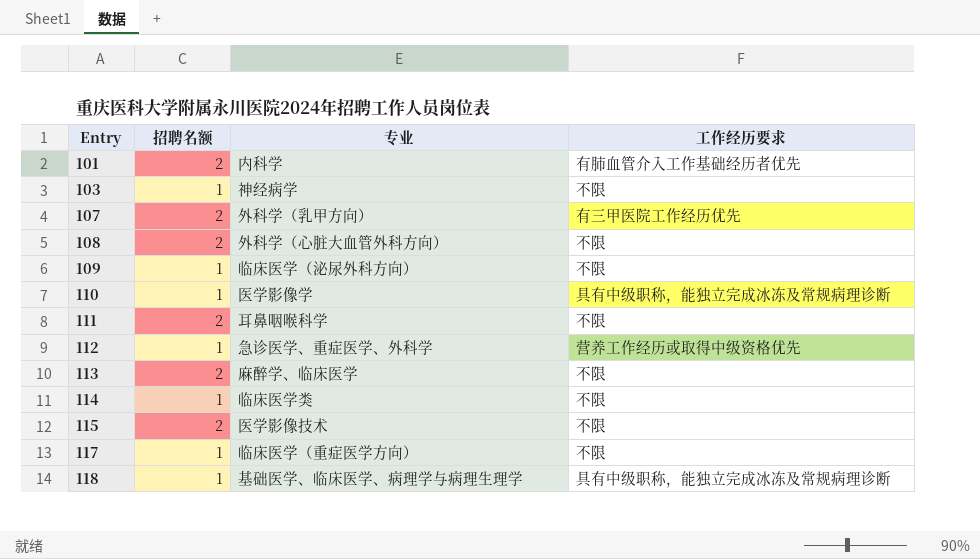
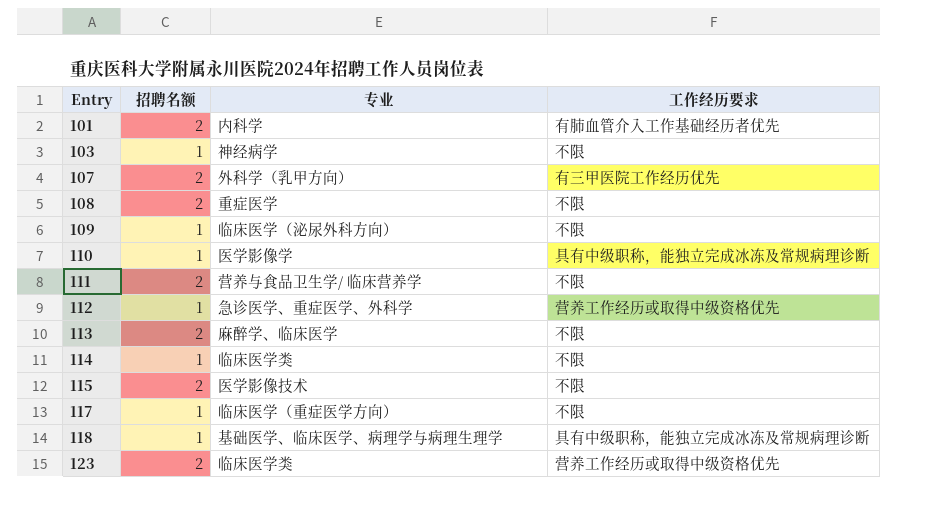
108 | 专业: 外科学（心脏大血管外科方向） -> 重症医学
111 | 专业: 耳鼻咽喉科学 -> 营养与食品卫生学/ 临床营养学
row 123: none -> 2 | 临床医学类 | 营养工作经历或取得中级资格优先

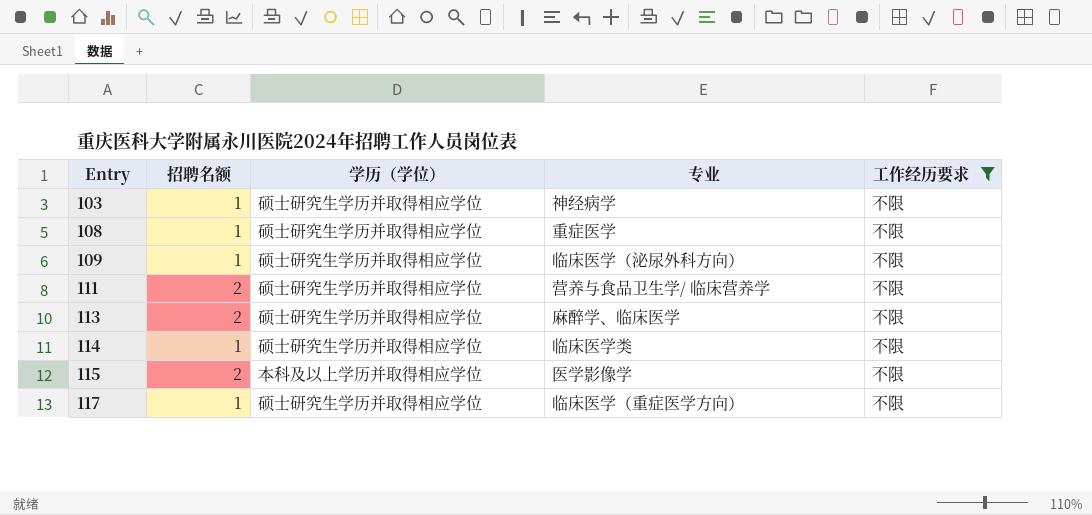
filter: none -> 工作经历要求 = 不限
column 学历（学位） | position: none -> 3
108 | 招聘名额: 2 -> 1
115 | 专业: 医学影像技术 -> 医学影像学

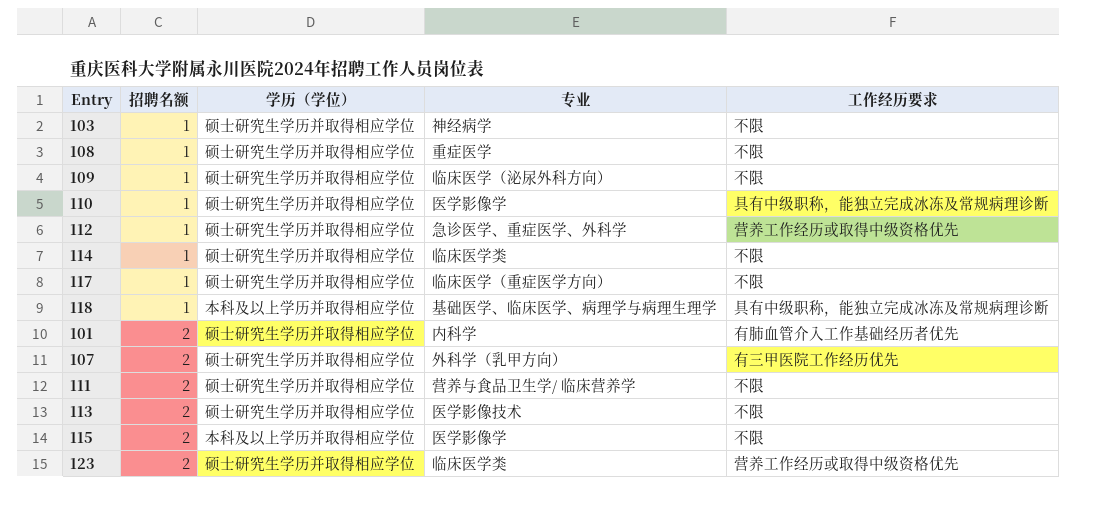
filter: 工作经历要求 = 不限 -> none
row order: Entry ascending -> 招聘名额 ascending
113 | 专业: 麻醉学、临床医学 -> 医学影像技术

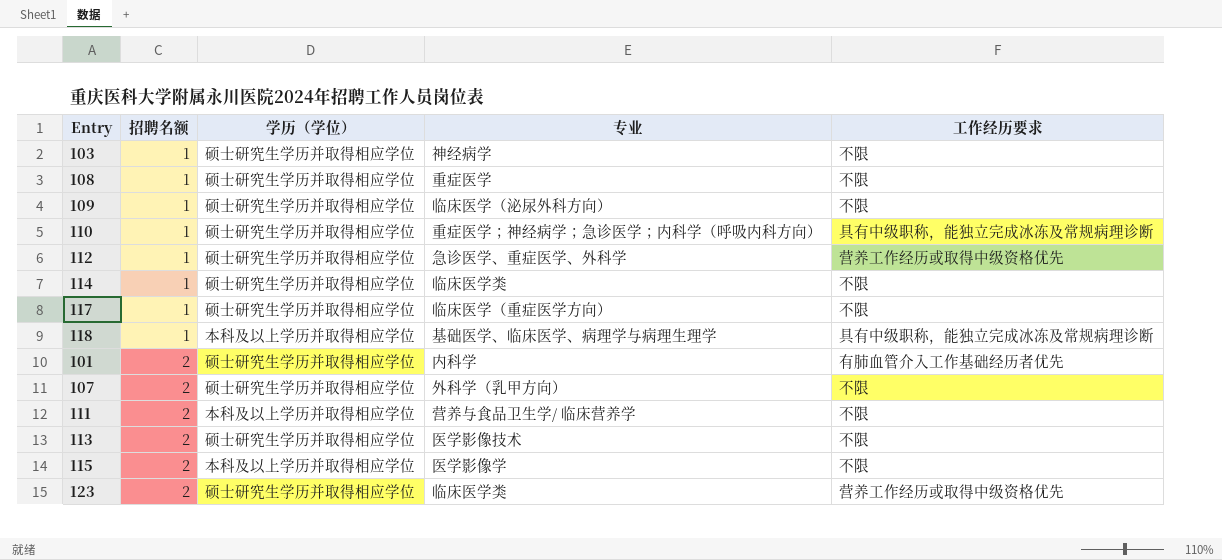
110 | 专业: 医学影像学 -> 重症医学；神经病学；急诊医学；内科学（呼吸内科方向）
107 | 工作经历要求: 有三甲医院工作经历优先 -> 不限
111 | 学历（学位）: 硕士研究生学历并取得相应学位 -> 本科及以上学历并取得相应学位

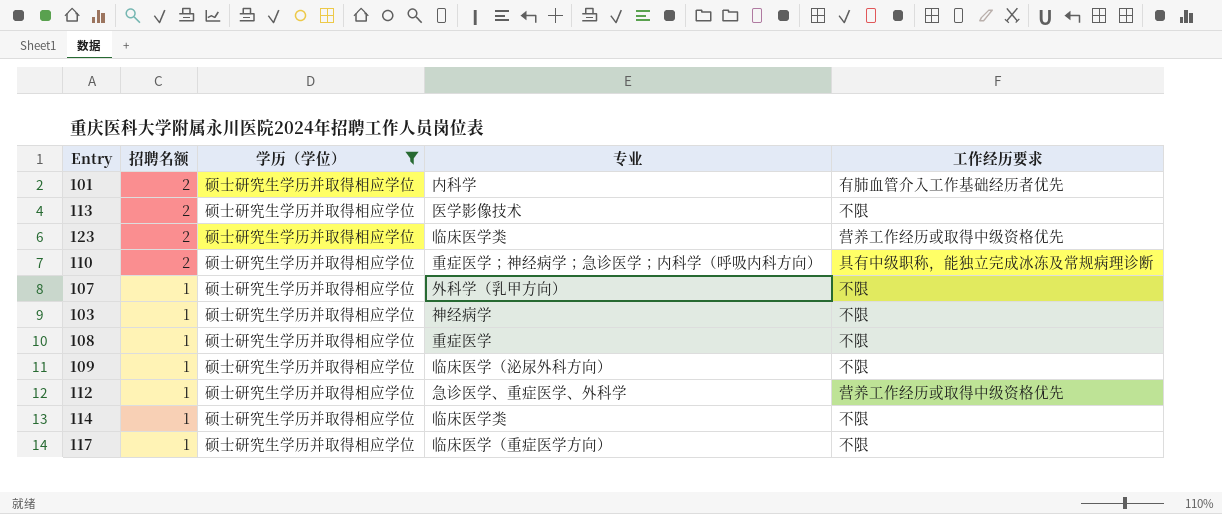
filter: none -> 学历（学位） = 硕士研究生学历并取得相应学位
row order: 招聘名额 ascending -> 招聘名额 descending
110 | 招聘名额: 1 -> 2
107 | 招聘名额: 2 -> 1

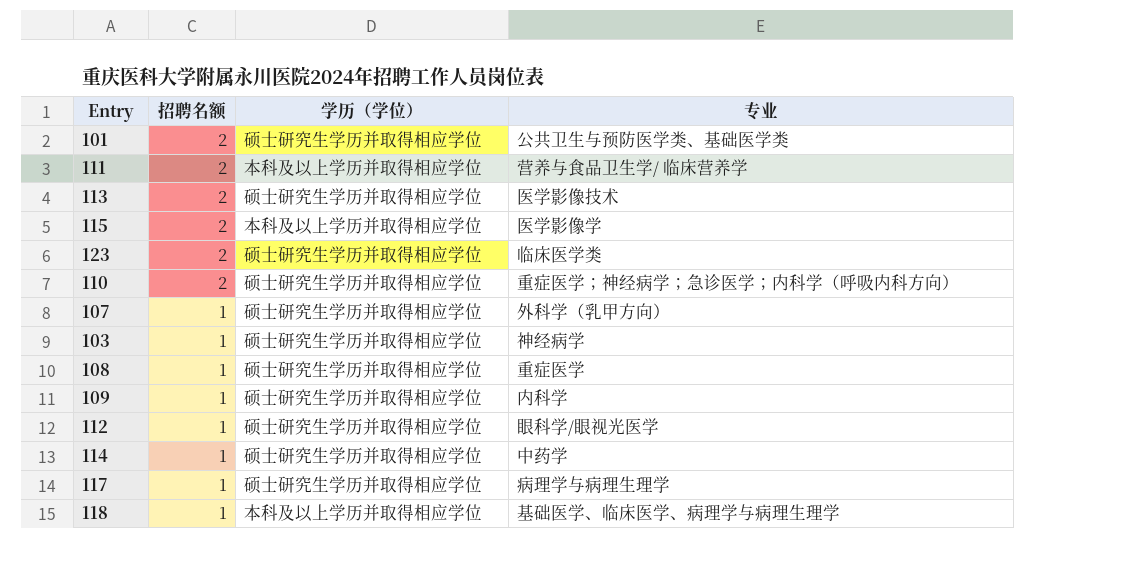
filter: 学历（学位） = 硕士研究生学历并取得相应学位 -> none
column 工作经历要求 | position: 5 -> none
101 | 专业: 内科学 -> 公共卫生与预防医学类、基础医学类
109 | 专业: 临床医学（泌尿外科方向） -> 内科学
112 | 专业: 急诊医学、重症医学、外科学 -> 眼科学/眼视光医学
114 | 专业: 临床医学类 -> 中药学
117 | 专业: 临床医学（重症医学方向） -> 病理学与病理生理学

